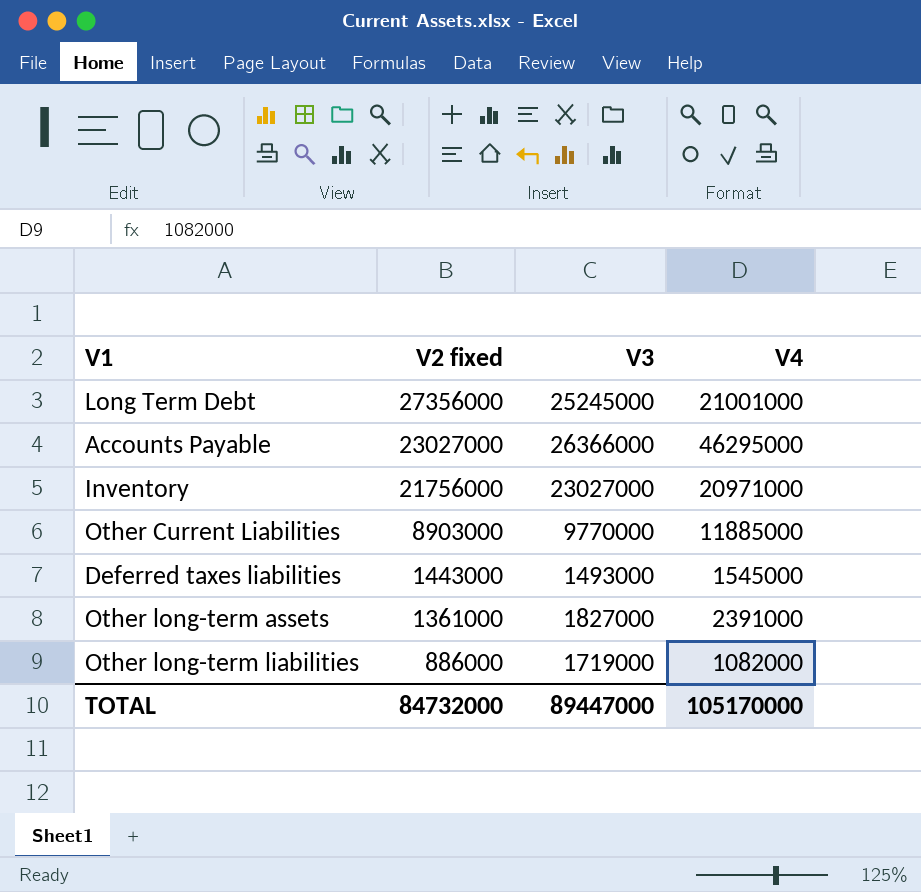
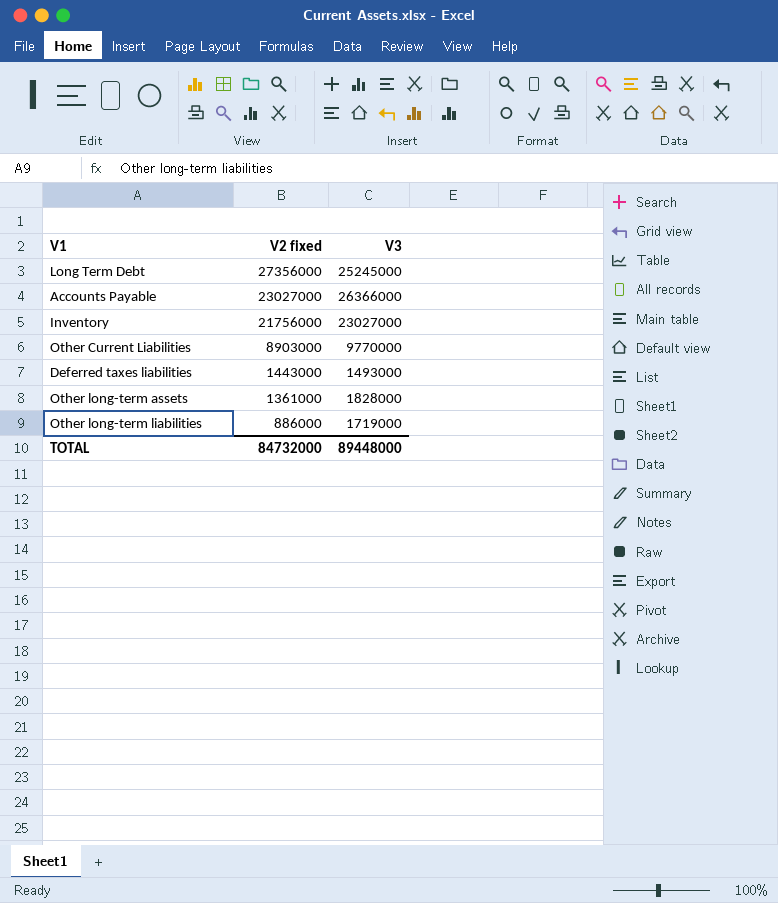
column V4 | position: 4 -> none
Other long-term assets | V3: 1827000 -> 1828000
TOTAL | V3: 89447000 -> 89448000

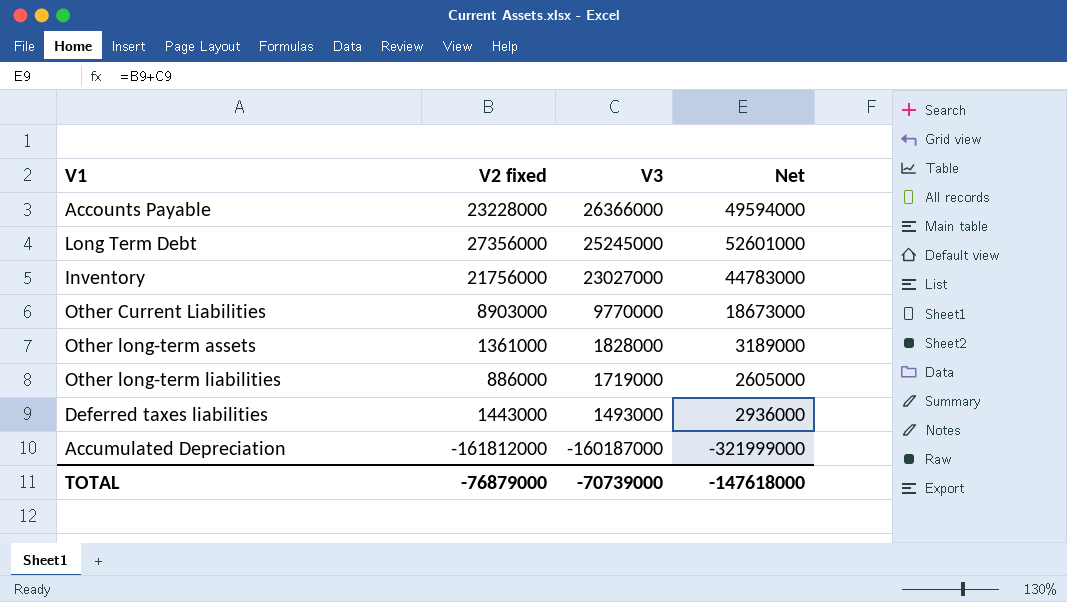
row order: V2 fixed descending -> V3 descending
column Net | formula: none -> [V2 fixed] + [V3]
Accounts Payable | V2 fixed: 23027000 -> 23228000
row Accumulated Depreciation: none -> -161812000 | -160187000 | -321999000
TOTAL | V2 fixed: 84732000 -> -76879000
TOTAL | V3: 89448000 -> -70739000

